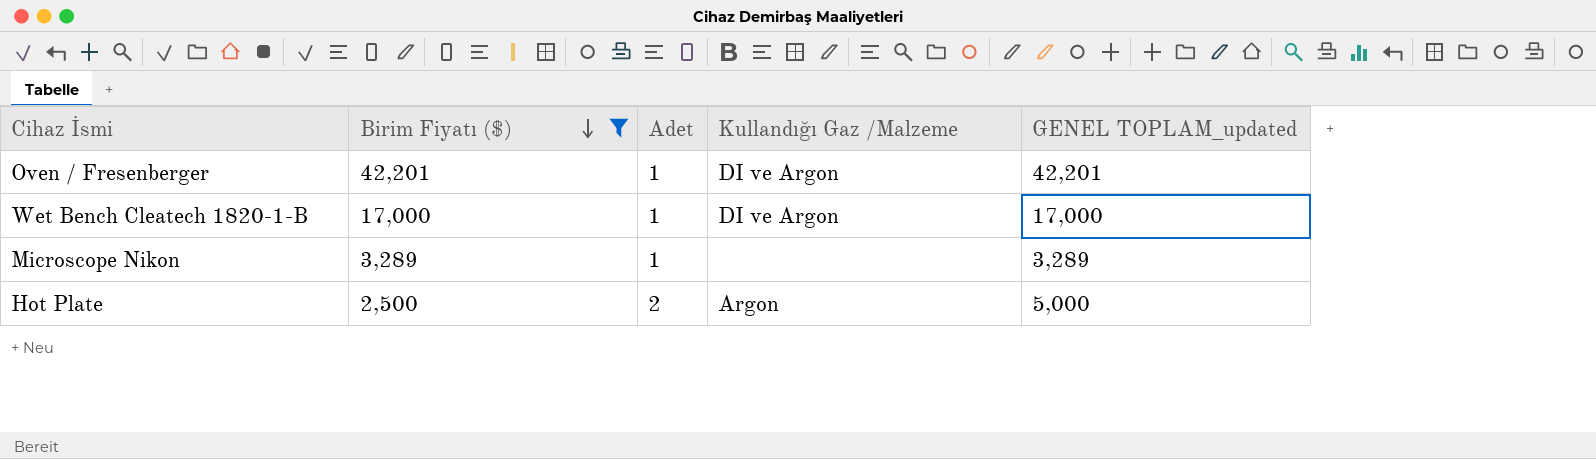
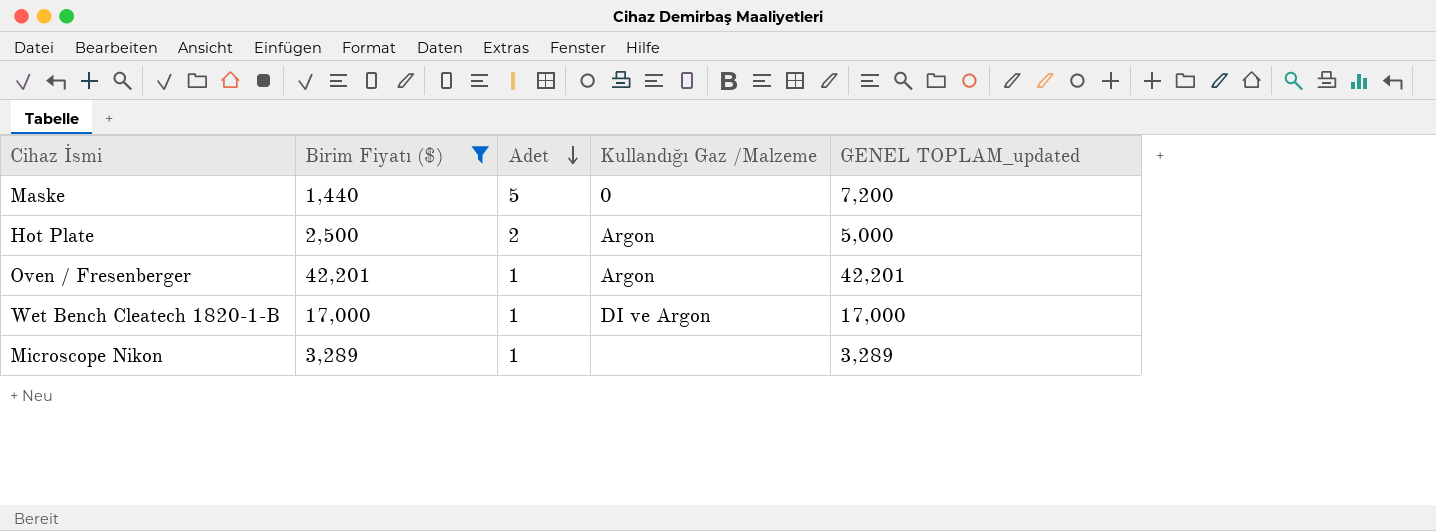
row order: Birim Fiyatı ($) descending -> Adet descending
row Maske: none -> 1,440 | 5 | 0 | 7,200
Oven / Fresenberger | Kullandığı Gaz /Malzeme: DI ve Argon -> Argon

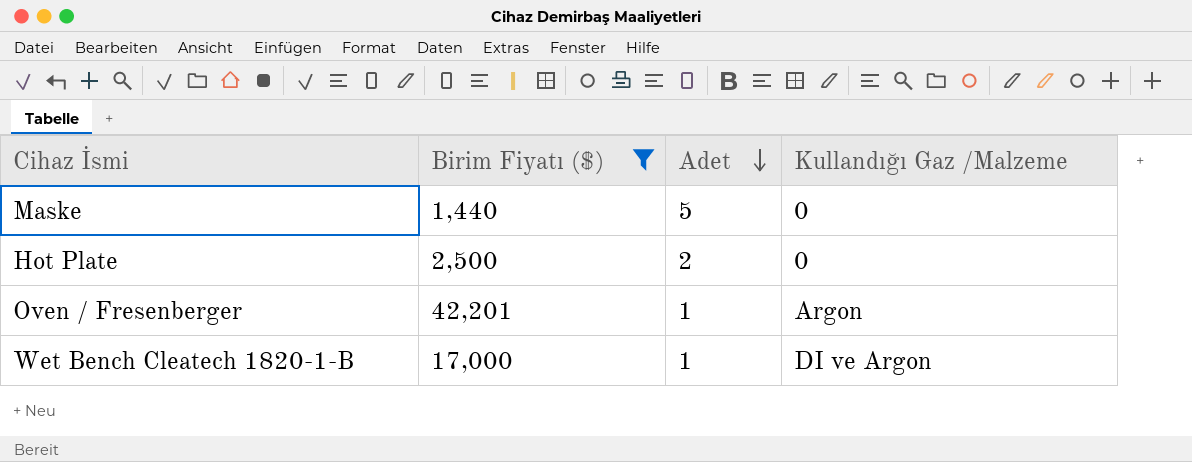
column GENEL TOPLAM_updated | formula: [Birim Fiyatı ($)] * [Adet] -> none
row Microscope Nikon: 3,289 | 1 | none | 3,289 -> none
Hot Plate | Kullandığı Gaz /Malzeme: Argon -> 0

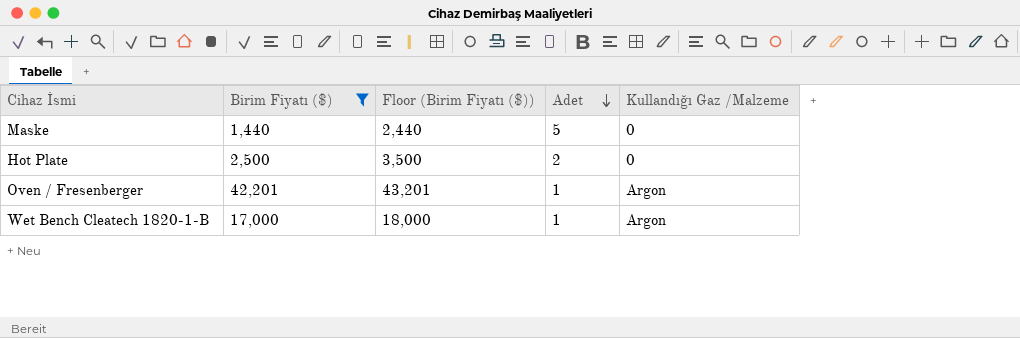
column Floor (Birim Fiyatı ($)) | formula: none -> [Birim Fiyatı ($)] + 1000
Wet Bench Cleatech 1820-1-B | Kullandığı Gaz /Malzeme: DI ve Argon -> Argon

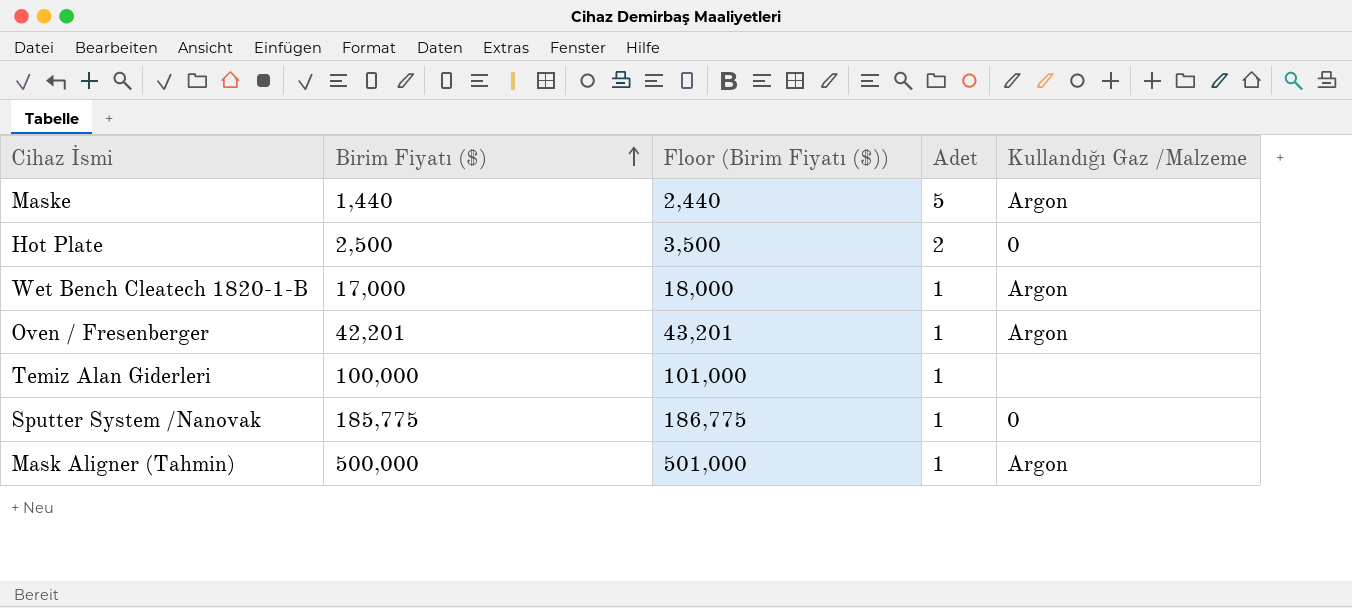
filter: Birim Fiyatı ($) <= 42,201 -> none
row order: Adet descending -> Birim Fiyatı ($) ascending
Maske | Kullandığı Gaz /Malzeme: 0 -> Argon

